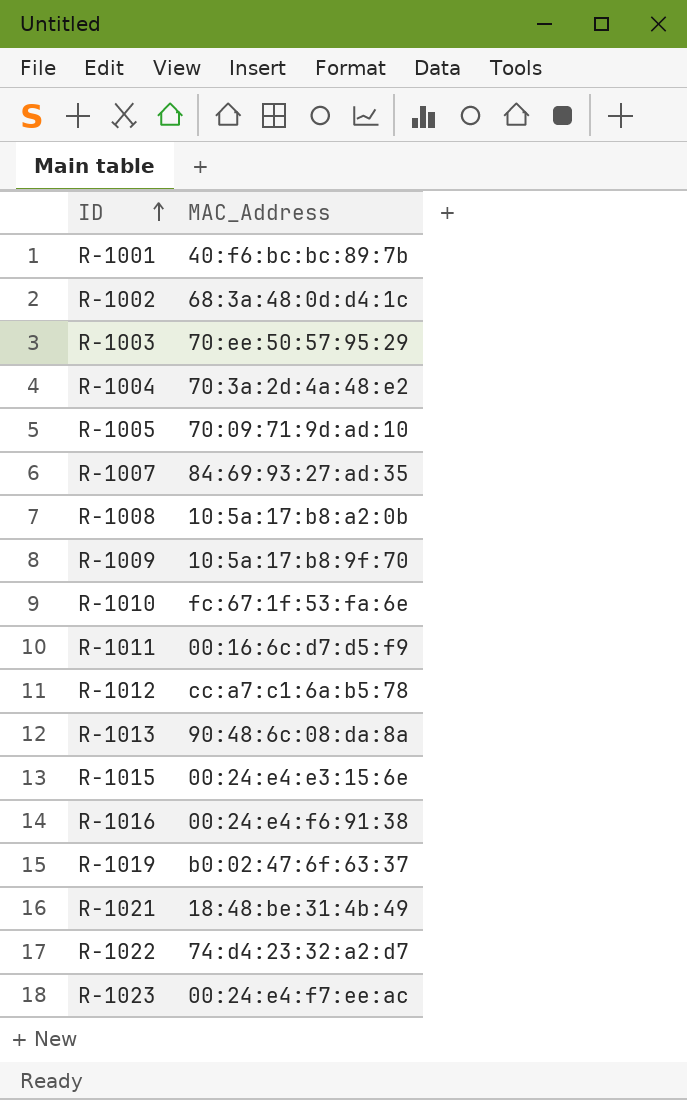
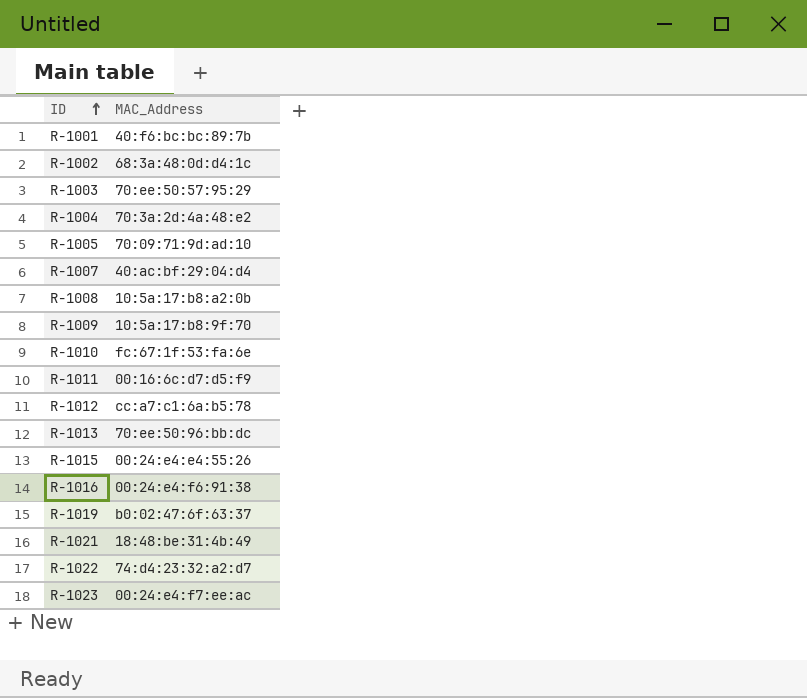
R-1007 | MAC_Address: 84:69:93:27:ad:35 -> 40:ac:bf:29:04:d4
R-1013 | MAC_Address: 90:48:6c:08:da:8a -> 70:ee:50:96:bb:dc
R-1015 | MAC_Address: 00:24:e4:e3:15:6e -> 00:24:e4:e4:55:26

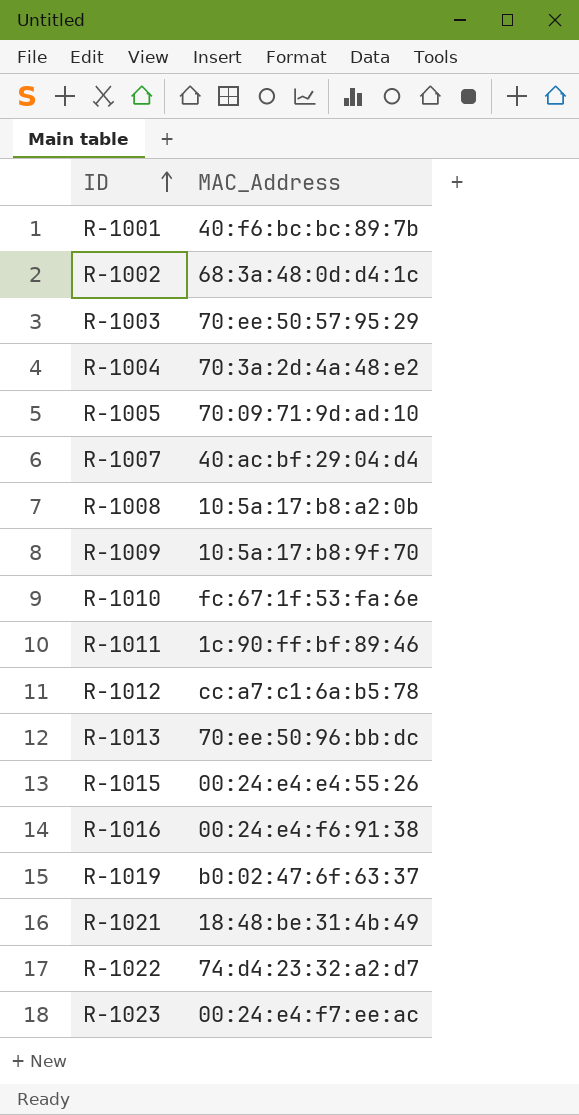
R-1011 | MAC_Address: 00:16:6c:d7:d5:f9 -> 1c:90:ff:bf:89:46

